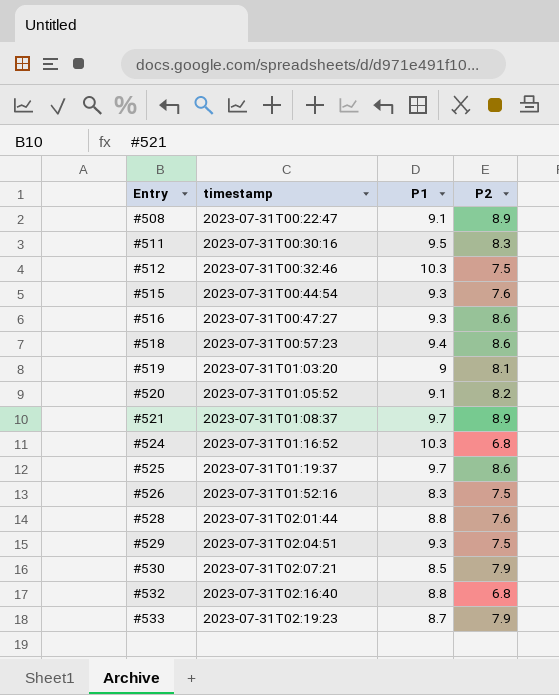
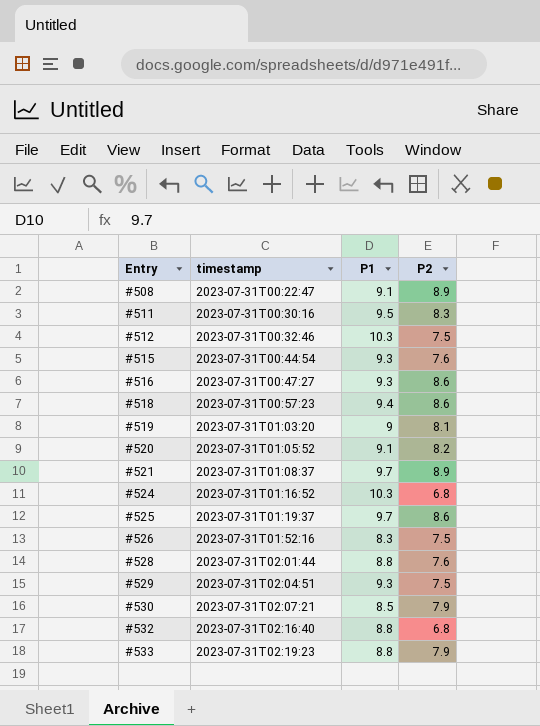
#533 | P1: 8.7 -> 8.8

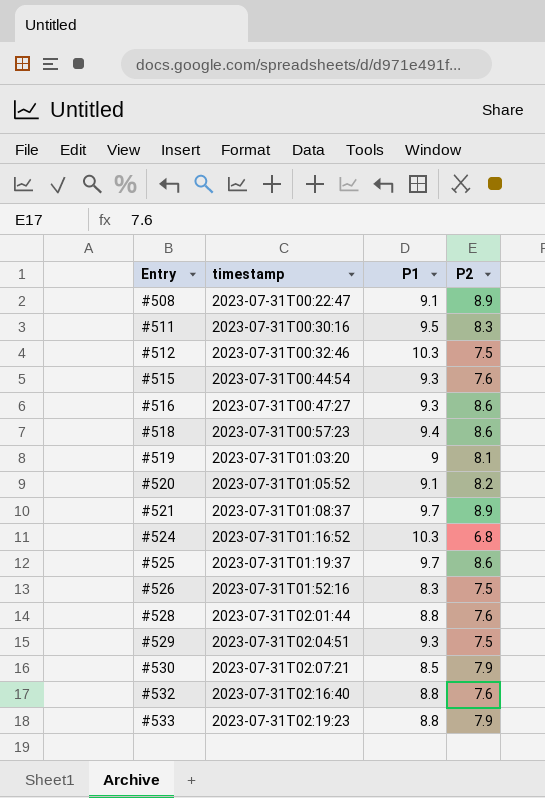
#532 | P2: 6.8 -> 7.6

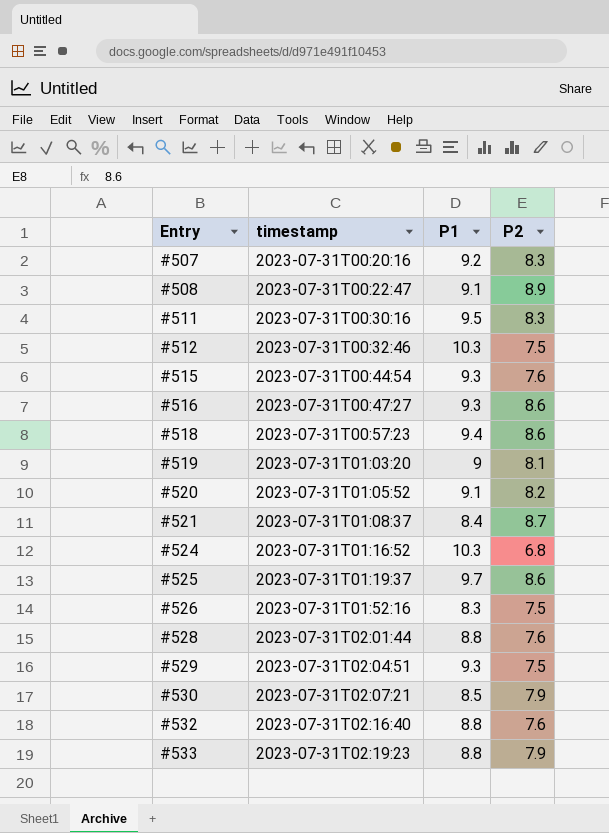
row #507: none -> 2023-07-31T00:20:16 | 9.2 | 8.3
#521 | P1: 9.7 -> 8.4
#521 | P2: 8.9 -> 8.7

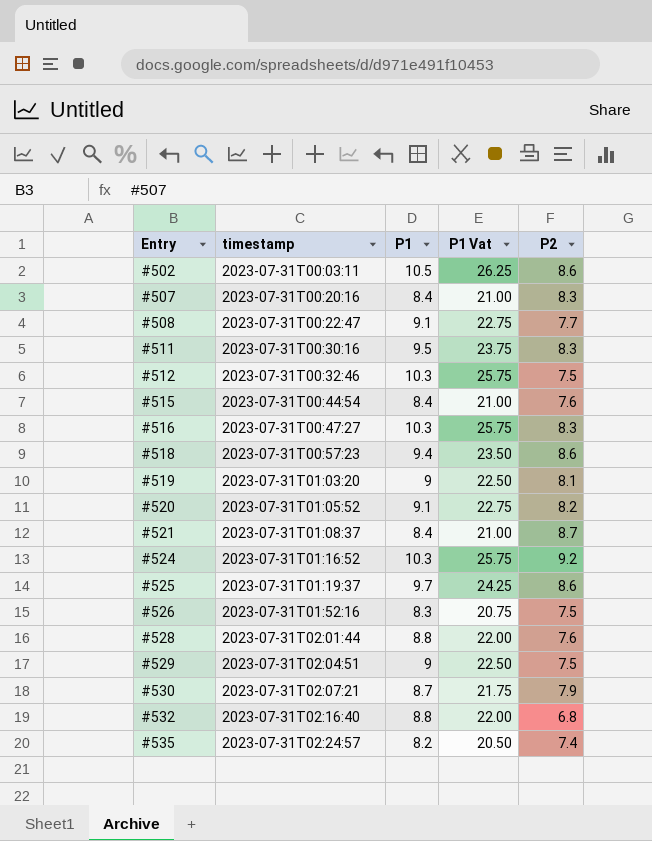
column P1 Vat | formula: none -> [P1] * 2.5
row #533: 2023-07-31T02:19:23 | 8.8 | 7.9 -> none
row #502: none -> 2023-07-31T00:03:11 | 10.5 | 26.25 | 8.6
#507 | P1: 9.2 -> 8.4
#508 | P2: 8.9 -> 7.7
#515 | P1: 9.3 -> 8.4
#516 | P1: 9.3 -> 10.3
#516 | P2: 8.6 -> 8.3
#524 | P2: 6.8 -> 9.2
#529 | P1: 9.3 -> 9
#530 | P1: 8.5 -> 8.7
#532 | P2: 7.6 -> 6.8
row #535: none -> 2023-07-31T02:24:57 | 8.2 | 20.50 | 7.4

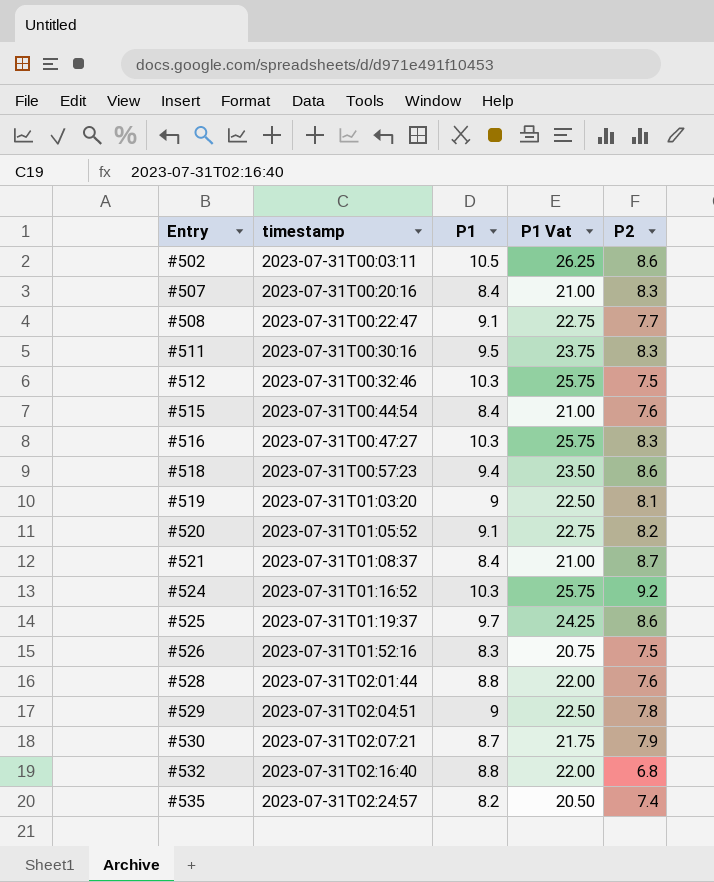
#529 | P2: 7.5 -> 7.8

